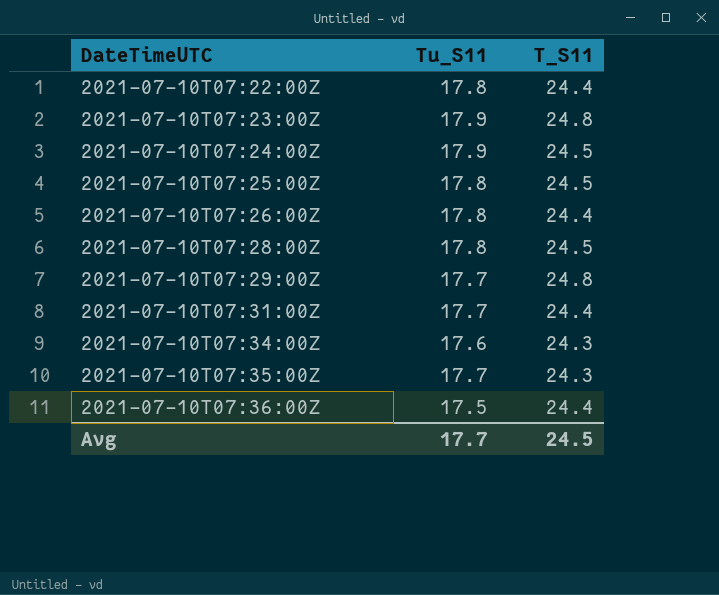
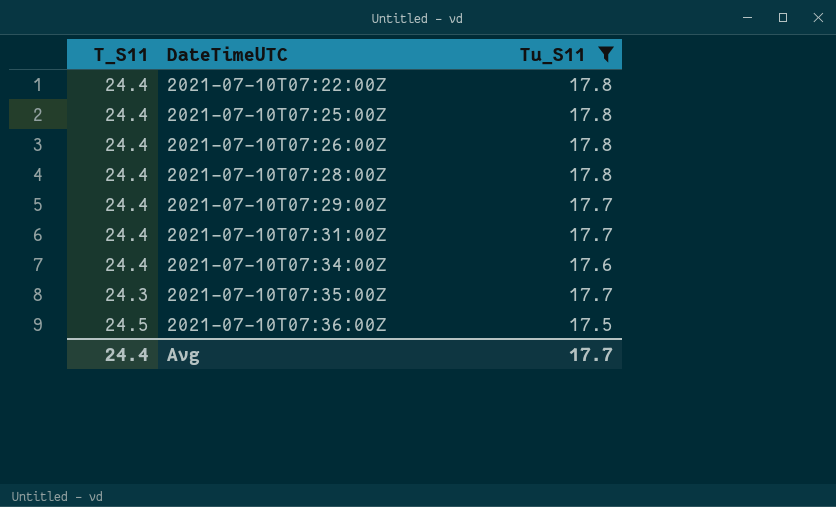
filter: none -> Tu_S11 != 17.9
column T_S11 | position: 3 -> 1
2021-07-10T07:25:00Z | T_S11: 24.5 -> 24.4
2021-07-10T07:28:00Z | T_S11: 24.5 -> 24.4
2021-07-10T07:29:00Z | T_S11: 24.8 -> 24.4
2021-07-10T07:34:00Z | T_S11: 24.3 -> 24.4
2021-07-10T07:36:00Z | T_S11: 24.4 -> 24.5
Avg | T_S11: 24.5 -> 24.4

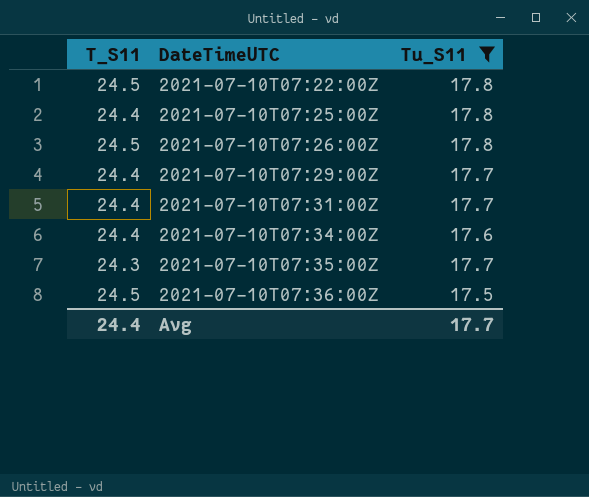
row 2021-07-10T07:28:00Z: 24.4 | 17.8 -> none
2021-07-10T07:22:00Z | T_S11: 24.4 -> 24.5
2021-07-10T07:26:00Z | T_S11: 24.4 -> 24.5

